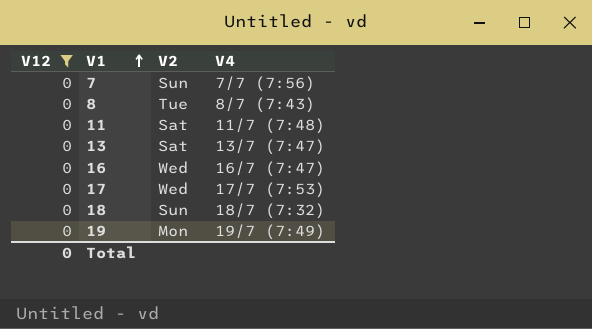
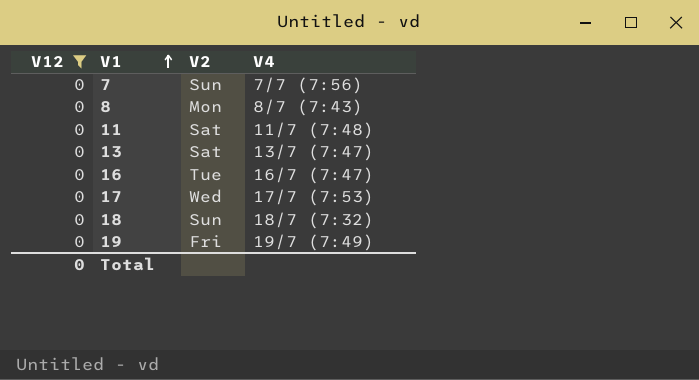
8 | V2: Tue -> Mon
16 | V2: Wed -> Tue
19 | V2: Mon -> Fri

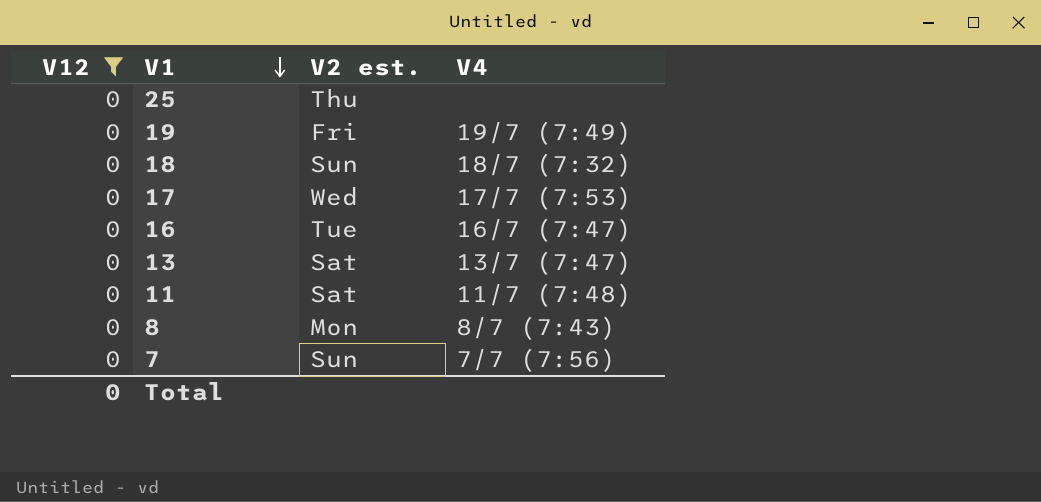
row order: V1 ascending -> V1 descending
column name: V2 -> V2 est.
row 25: none -> 0 | Thu | none

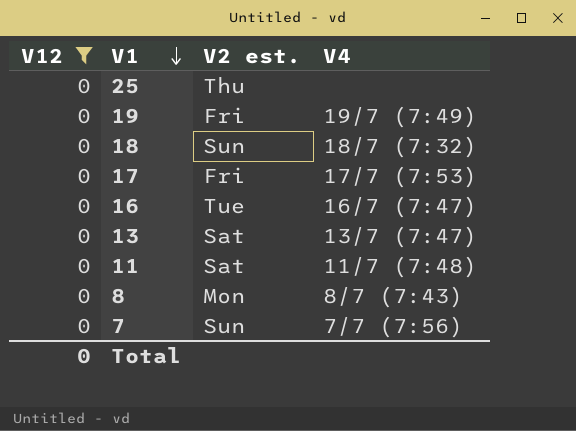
17 | V2 est.: Wed -> Fri

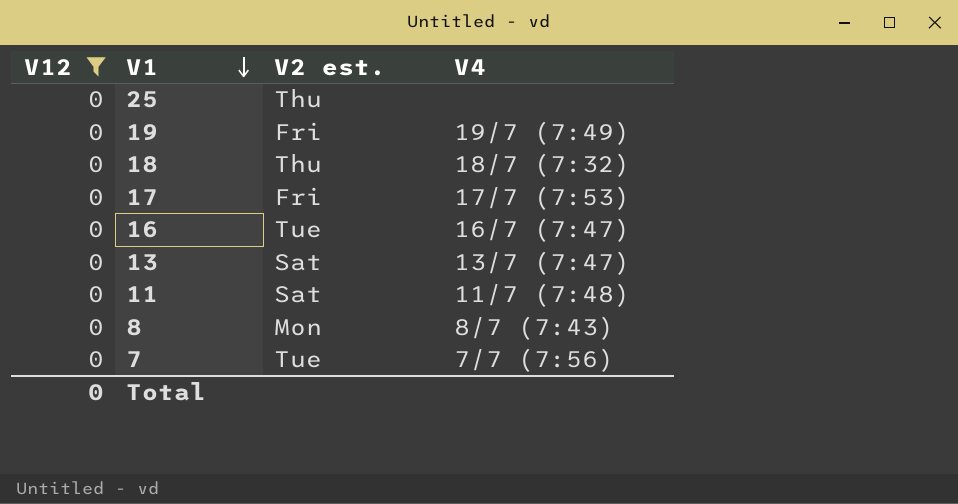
18 | V2 est.: Sun -> Thu
7 | V2 est.: Sun -> Tue

